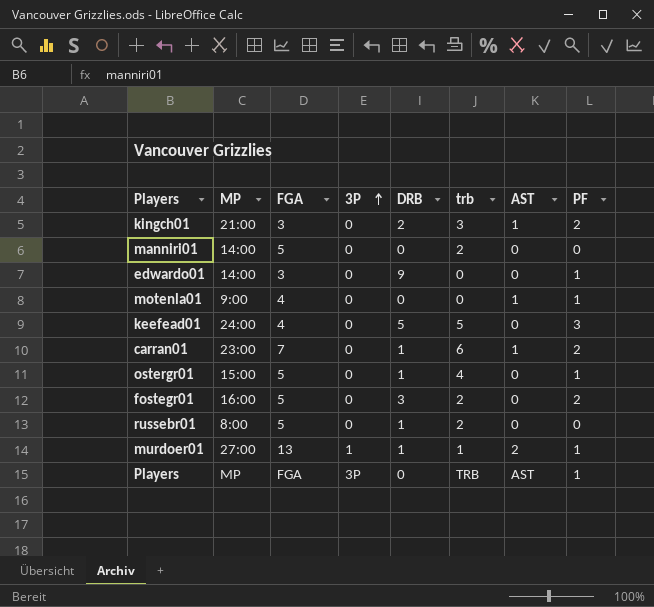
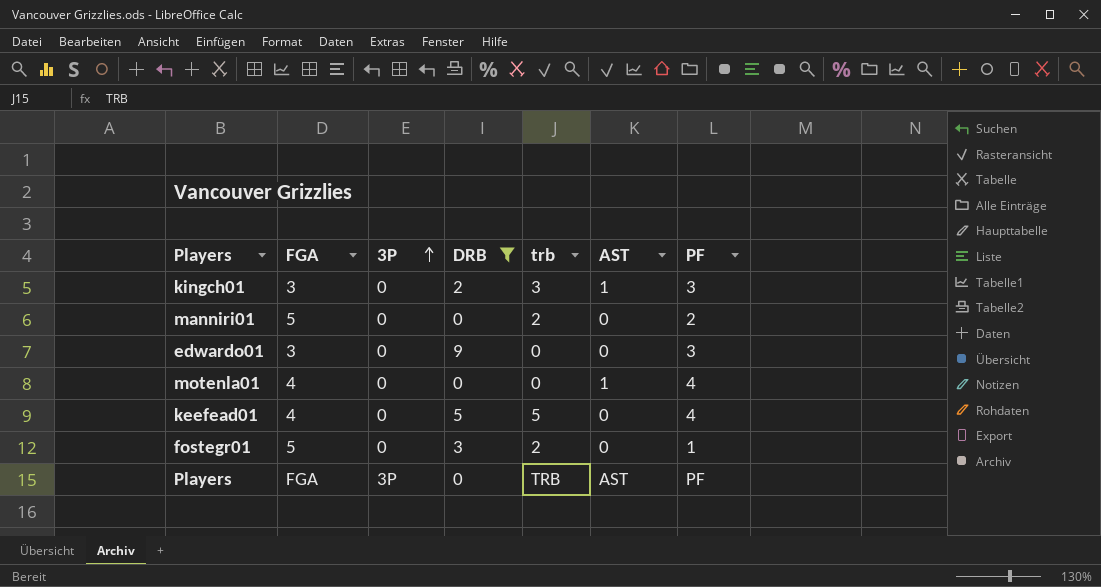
filter: none -> DRB != 1
column MP | position: 2 -> none
kingch01 | PF: 2 -> 3
manniri01 | PF: 0 -> 2
edwardo01 | PF: 1 -> 3
motenla01 | PF: 1 -> 4
keefead01 | PF: 3 -> 4
fostegr01 | PF: 2 -> 1
Players | PF: 1 -> PF

